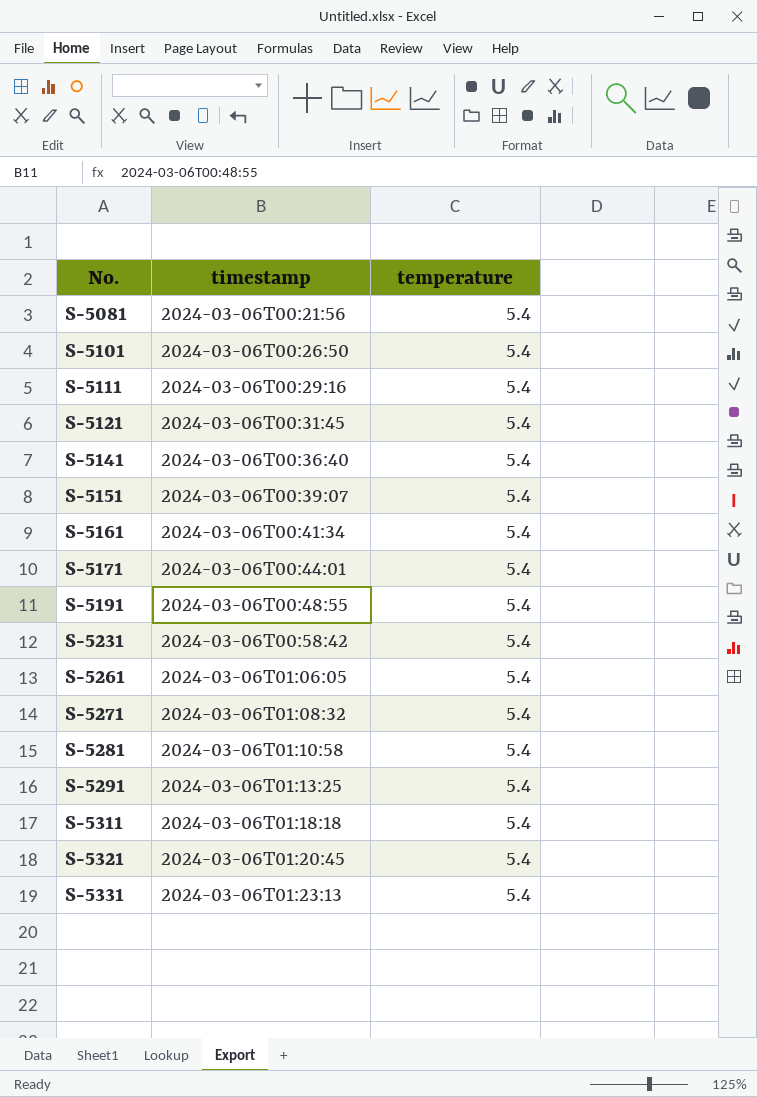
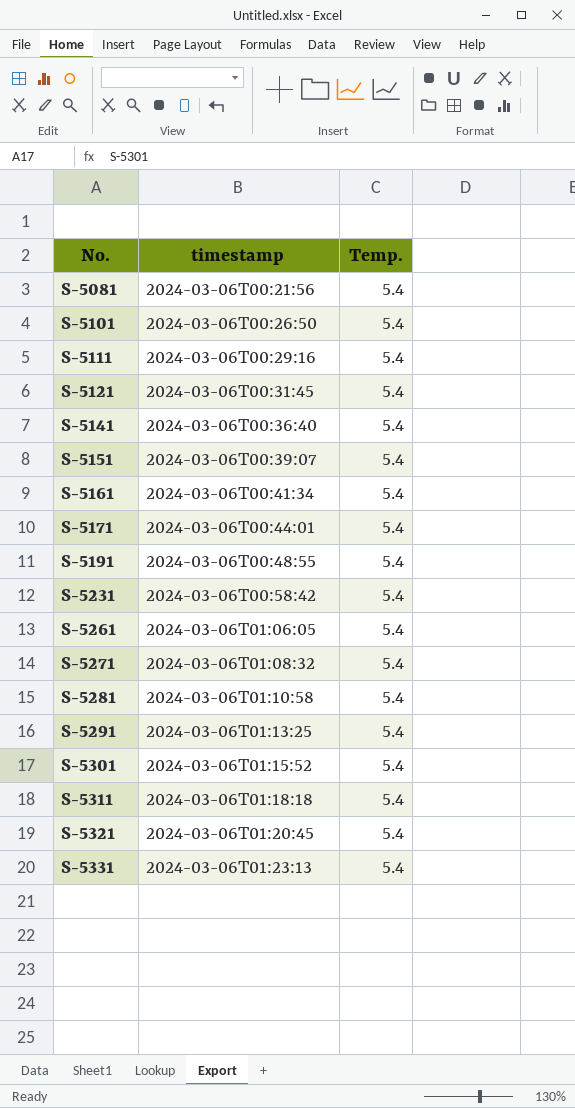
column name: temperature -> Temp.
row S-5301: none -> 2024-03-06T01:15:52 | 5.4

